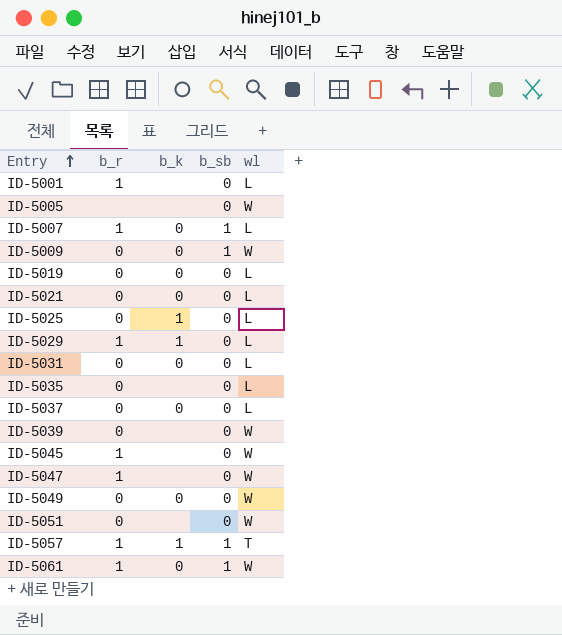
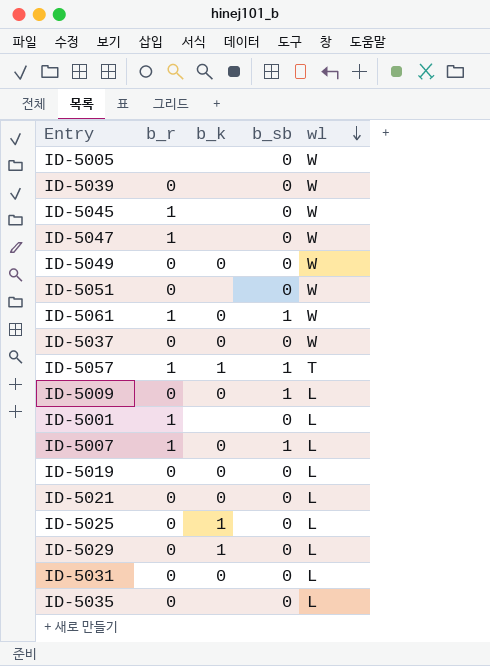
row order: Entry ascending -> wl descending
ID-5037 | wl: L -> W
ID-5009 | wl: W -> L
ID-5029 | b_r: 1 -> 0

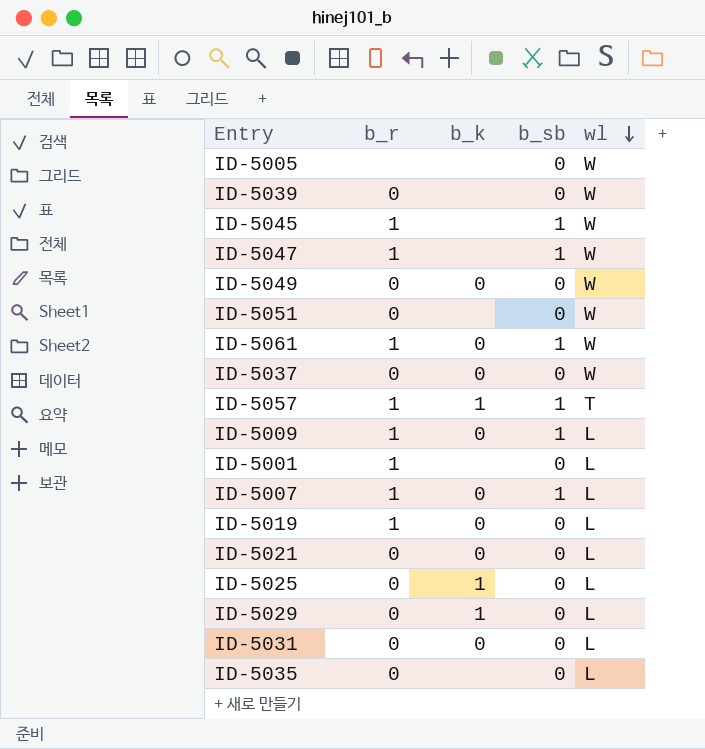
ID-5045 | b_sb: 0 -> 1
ID-5047 | b_sb: 0 -> 1
ID-5009 | b_r: 0 -> 1
ID-5019 | b_r: 0 -> 1

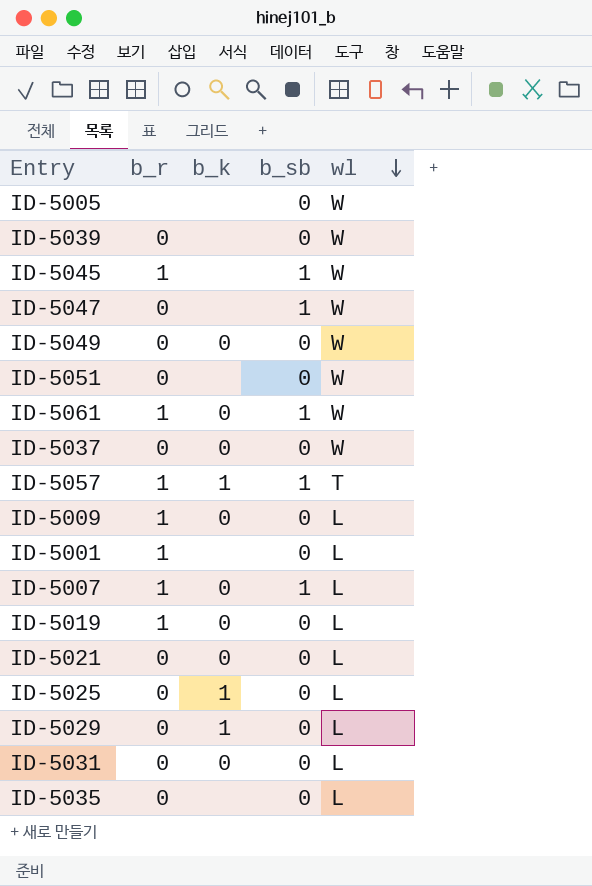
ID-5047 | b_r: 1 -> 0
ID-5009 | b_sb: 1 -> 0

